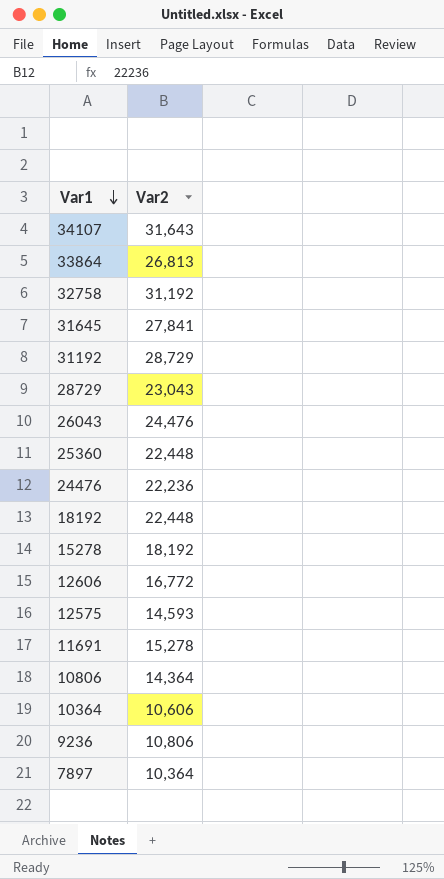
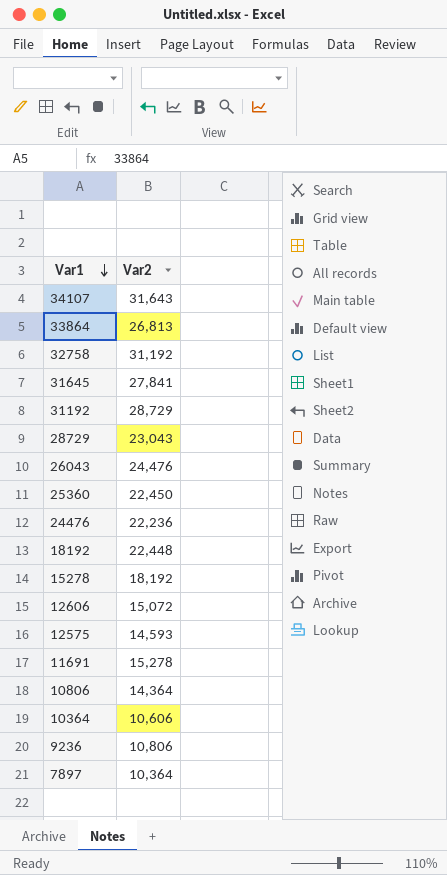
25360 | Var2: 22,448 -> 22,450
12606 | Var2: 16,772 -> 15,072

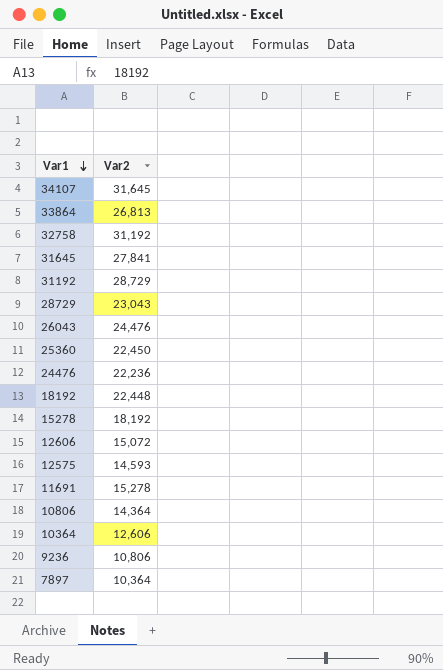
34107 | Var2: 31,643 -> 31,645
10364 | Var2: 10,606 -> 12,606

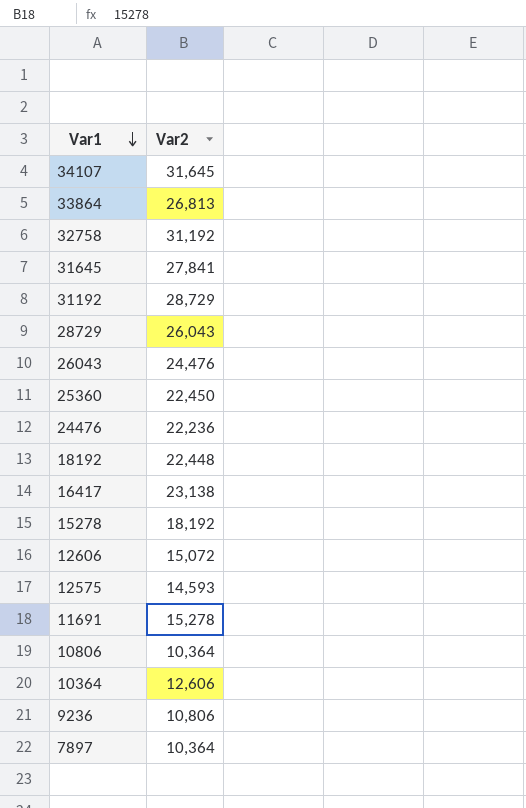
28729 | Var2: 23,043 -> 26,043
row 16417: none -> 23,138
10806 | Var2: 14,364 -> 10,364

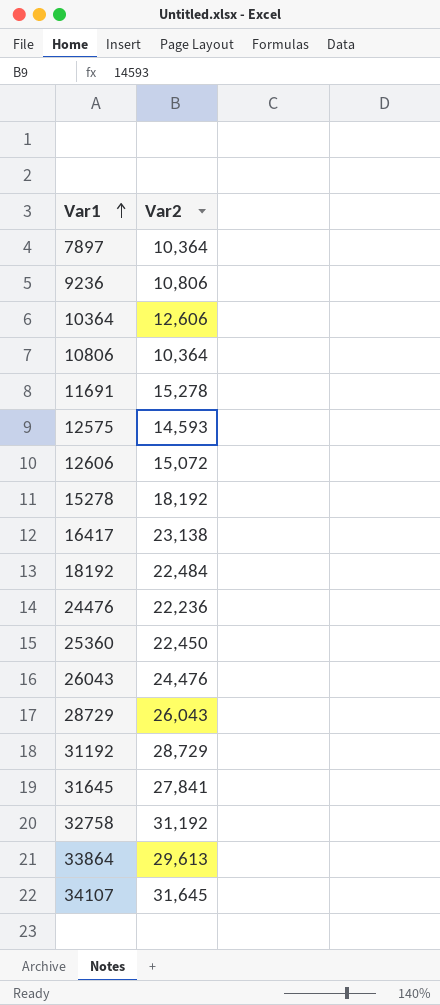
row order: Var1 descending -> Var1 ascending
18192 | Var2: 22,448 -> 22,484
33864 | Var2: 26,813 -> 29,613

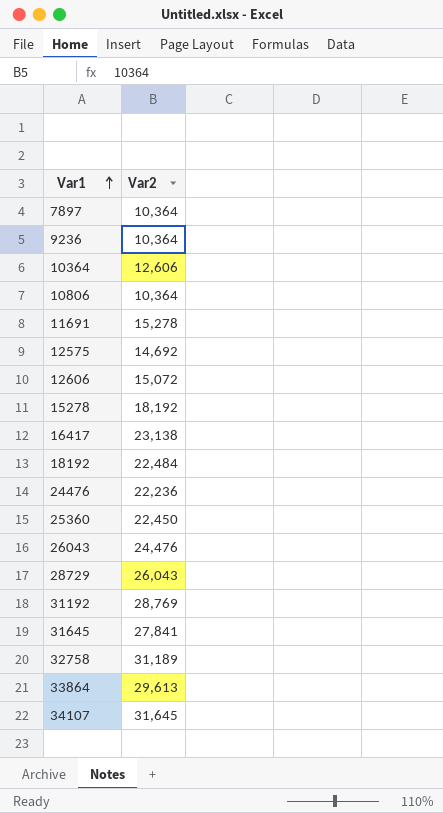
9236 | Var2: 10,806 -> 10,364
12575 | Var2: 14,593 -> 14,692
31192 | Var2: 28,729 -> 28,769
32758 | Var2: 31,192 -> 31,189

